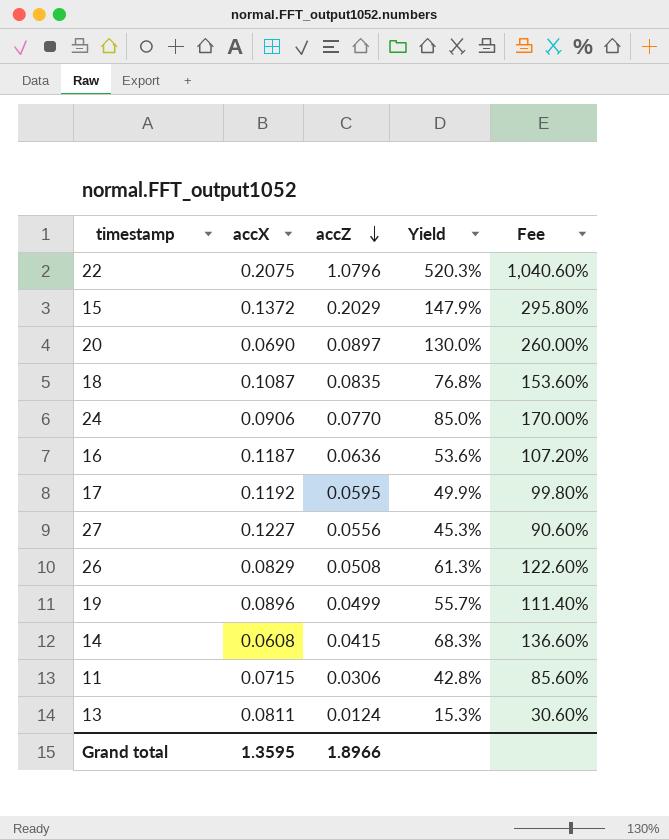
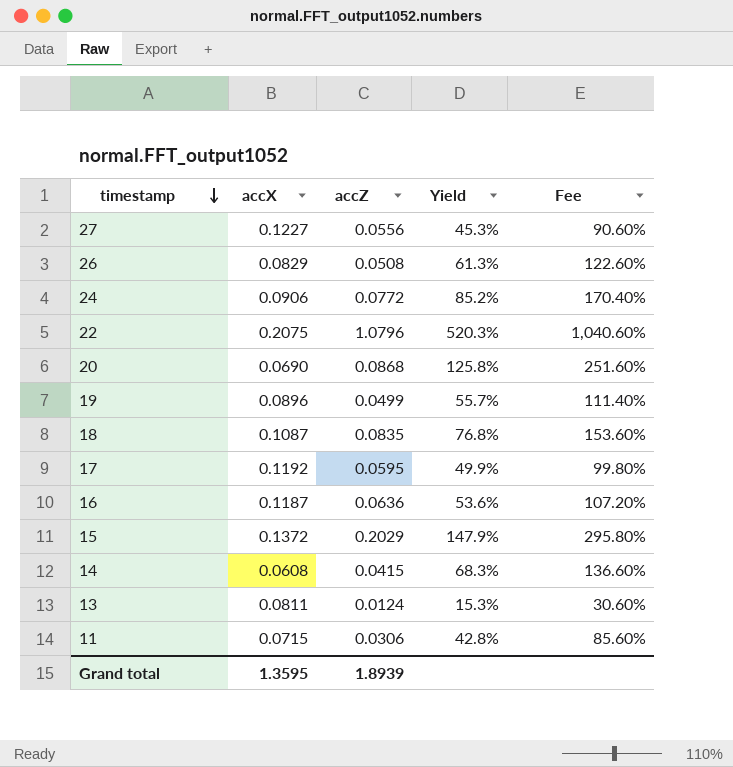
row order: accZ descending -> timestamp descending
24 | accZ: 0.0770 -> 0.0772
24 | Yield: 85.0% -> 85.2%
24 | Fee: 170.00% -> 170.40%
20 | accZ: 0.0897 -> 0.0868
20 | Yield: 130.0% -> 125.8%
20 | Fee: 260.00% -> 251.60%
Grand total | accZ: 1.8966 -> 1.8939

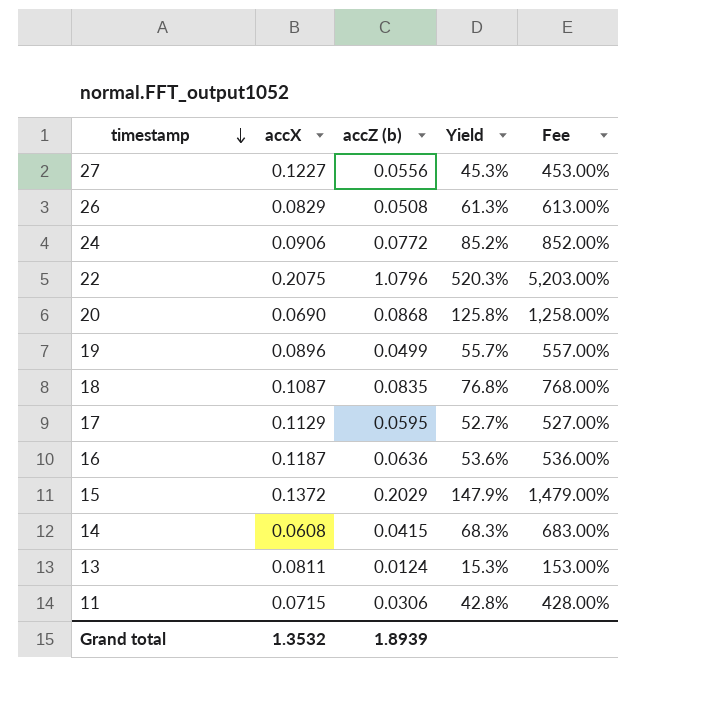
column name: accZ -> accZ (b)
column Fee | formula: [Yield] * 2 -> [Yield] * 10
17 | accX: 0.1192 -> 0.1129
17 | Yield: 49.9% -> 52.7%
Grand total | accX: 1.3595 -> 1.3532

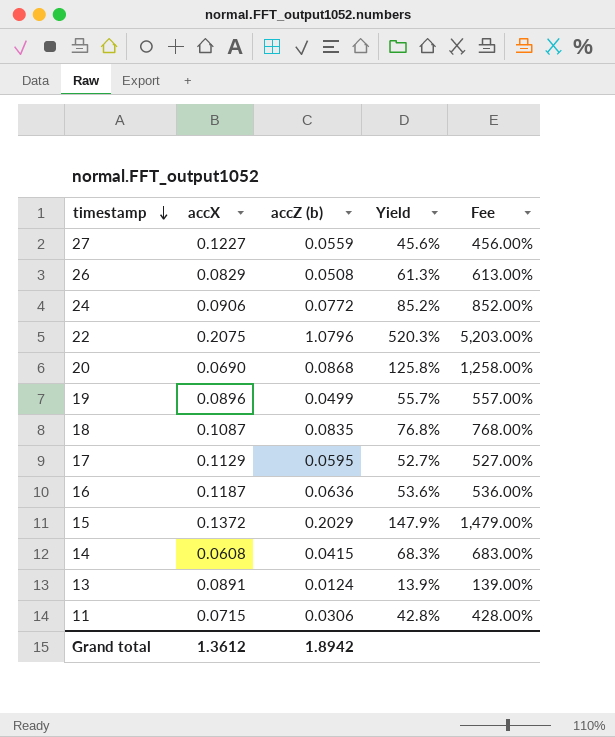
27 | accZ (b): 0.0556 -> 0.0559
27 | Yield: 45.3% -> 45.6%
27 | Fee: 453.00% -> 456.00%
13 | accX: 0.0811 -> 0.0891
13 | Yield: 15.3% -> 13.9%
13 | Fee: 153.00% -> 139.00%
Grand total | accX: 1.3532 -> 1.3612
Grand total | accZ (b): 1.8939 -> 1.8942

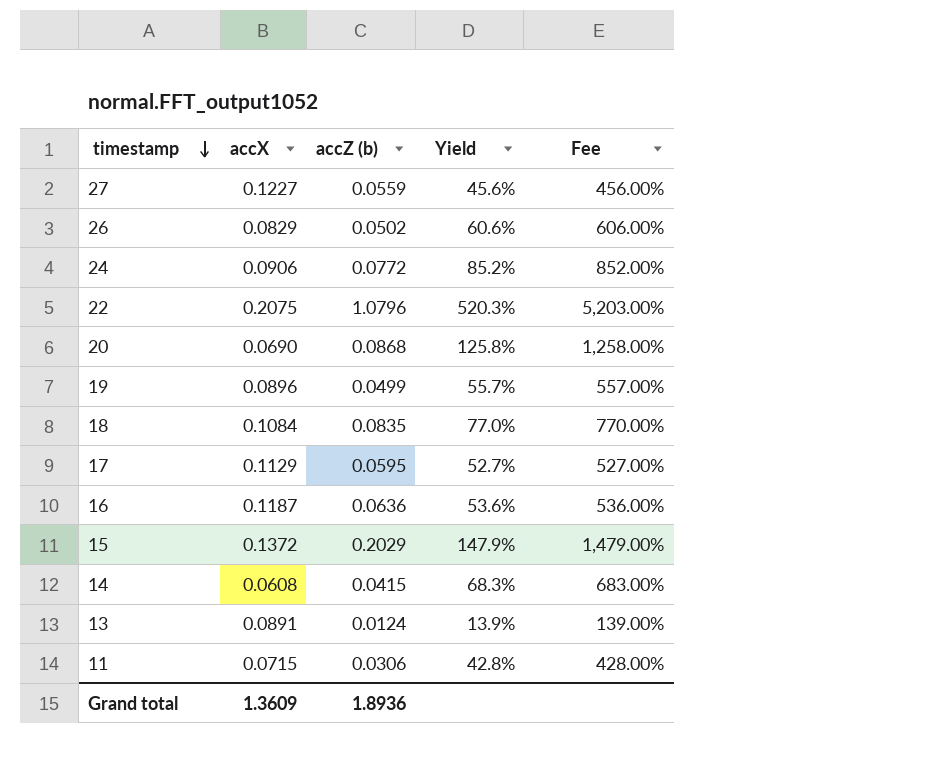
26 | accZ (b): 0.0508 -> 0.0502
26 | Yield: 61.3% -> 60.6%
26 | Fee: 613.00% -> 606.00%
18 | accX: 0.1087 -> 0.1084
18 | Yield: 76.8% -> 77.0%
18 | Fee: 768.00% -> 770.00%
Grand total | accX: 1.3612 -> 1.3609
Grand total | accZ (b): 1.8942 -> 1.8936

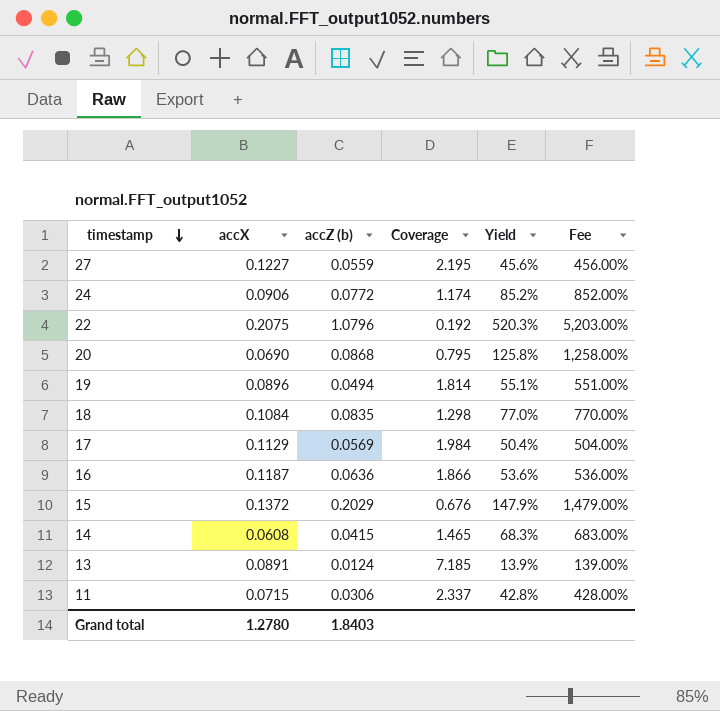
column Coverage | formula: none -> [accX] / [accZ (b)]
row 26: 0.0829 | 0.0502 | 60.6% | 606.00% -> none
19 | accZ (b): 0.0499 -> 0.0494
19 | Yield: 55.7% -> 55.1%
19 | Fee: 557.00% -> 551.00%
17 | accZ (b): 0.0595 -> 0.0569
17 | Yield: 52.7% -> 50.4%
17 | Fee: 527.00% -> 504.00%
Grand total | accX: 1.3609 -> 1.2780
Grand total | accZ (b): 1.8936 -> 1.8403

